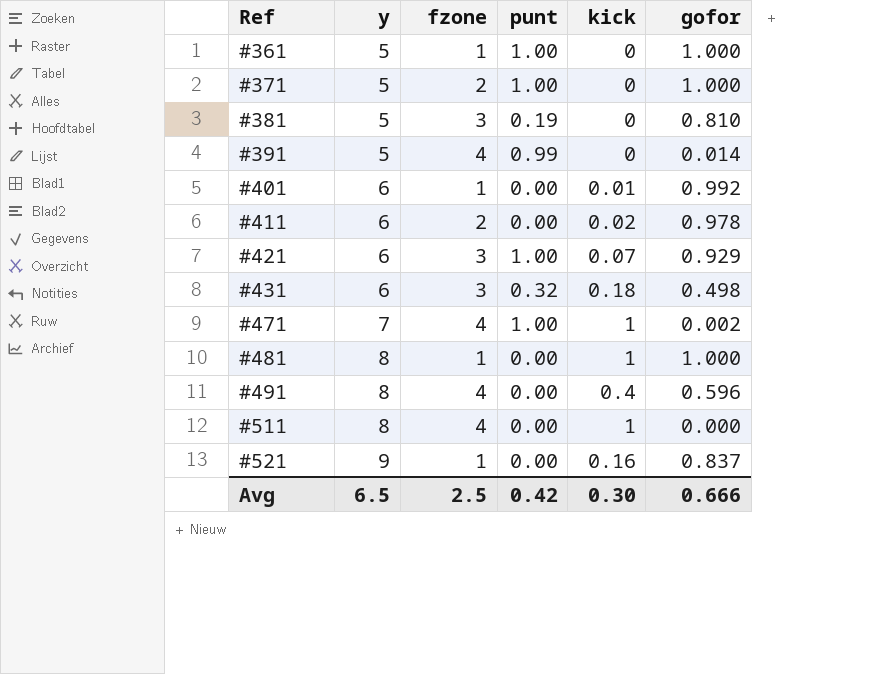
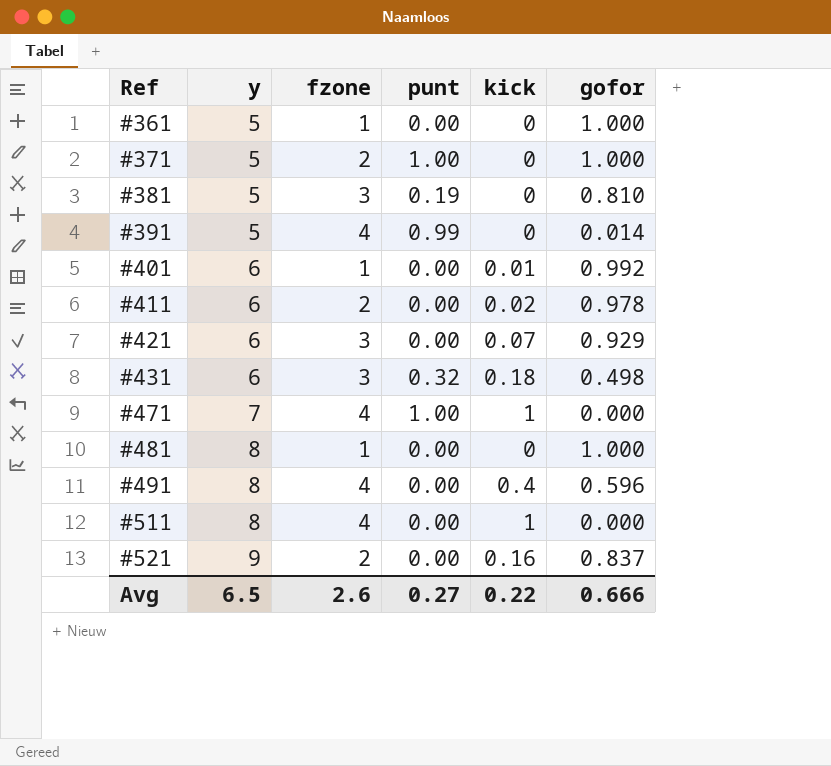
#361 | punt: 1.00 -> 0.00
#421 | punt: 1.00 -> 0.00
#471 | gofor: 0.002 -> 0.000
#481 | kick: 1 -> 0
#521 | fzone: 1 -> 2
Avg | fzone: 2.5 -> 2.6
Avg | punt: 0.42 -> 0.27
Avg | kick: 0.30 -> 0.22

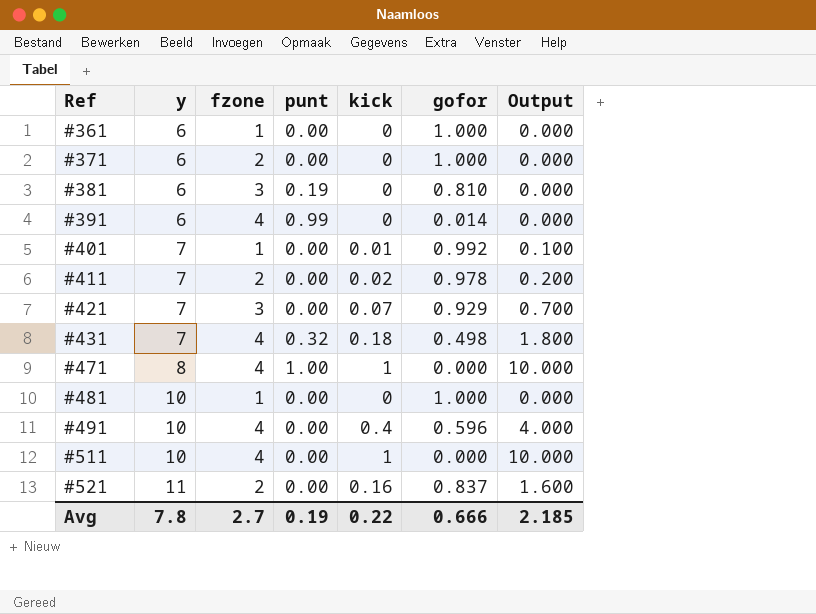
column Output | formula: none -> [kick] * 10
#361 | y: 5 -> 6
#371 | y: 5 -> 6
#371 | punt: 1.00 -> 0.00
#381 | y: 5 -> 6
#391 | y: 5 -> 6
#401 | y: 6 -> 7
#411 | y: 6 -> 7
#421 | y: 6 -> 7
#431 | y: 6 -> 7
#431 | fzone: 3 -> 4
#471 | y: 7 -> 8
#481 | y: 8 -> 10
#491 | y: 8 -> 10
#511 | y: 8 -> 10
#521 | y: 9 -> 11
Avg | y: 6.5 -> 7.8
Avg | fzone: 2.6 -> 2.7
Avg | punt: 0.27 -> 0.19

